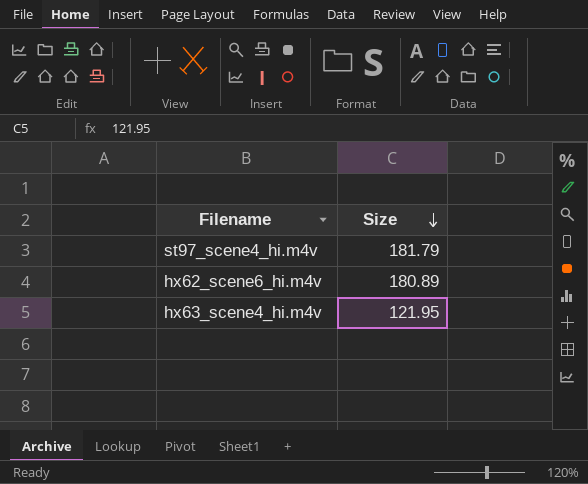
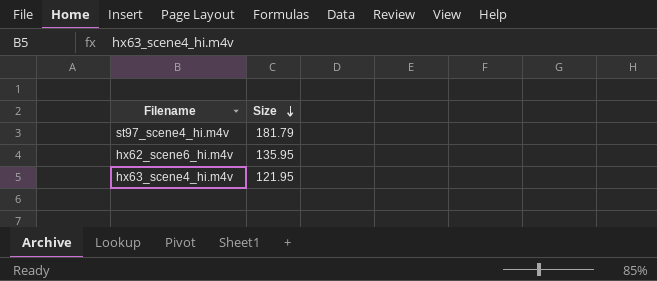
hx62_scene6_hi.m4v | Size: 180.89 -> 135.95

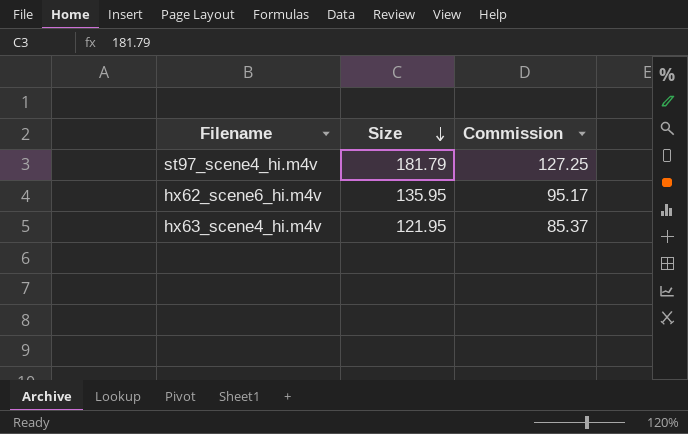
column Commission | formula: none -> [Size] * 0.7

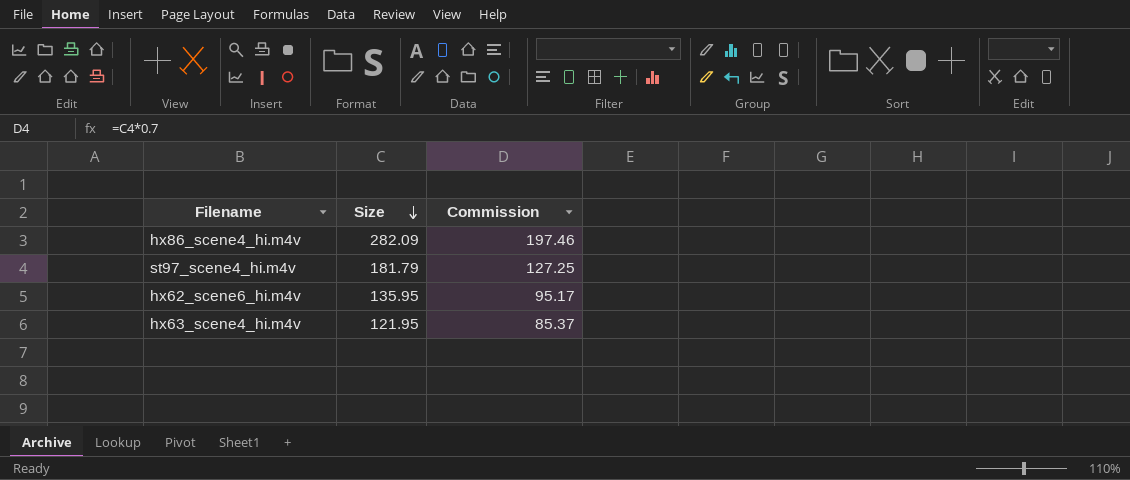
row hx86_scene4_hi.m4v: none -> 282.09 | 197.46

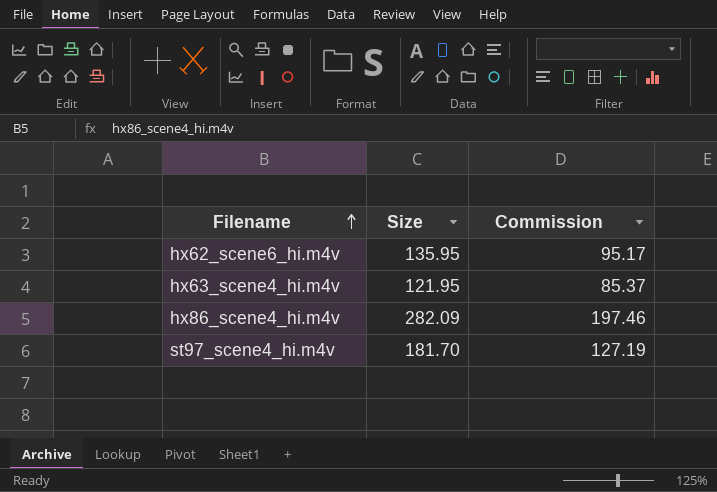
row order: Size descending -> Filename ascending
st97_scene4_hi.m4v | Size: 181.79 -> 181.70
st97_scene4_hi.m4v | Commission: 127.25 -> 127.19

